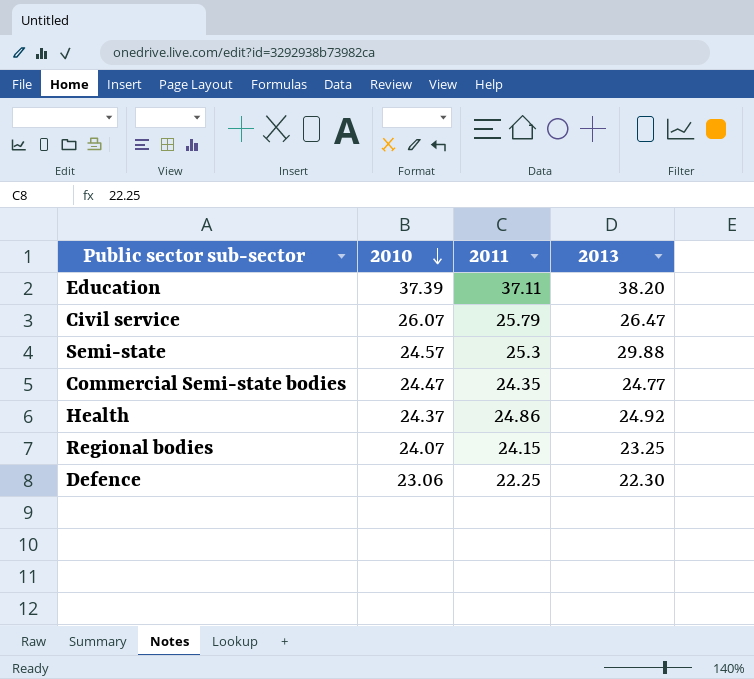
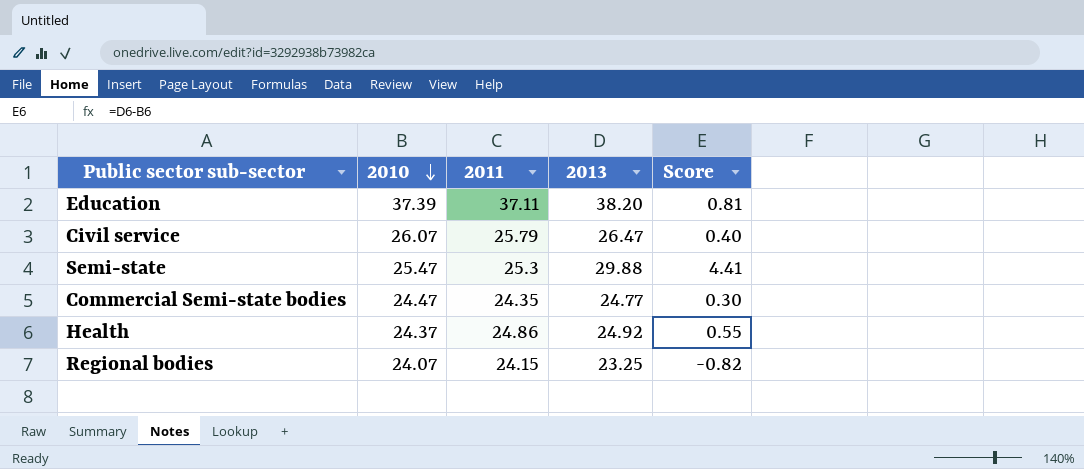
column Score | formula: none -> [2013] - [2010]
row Defence: 23.06 | 22.25 | 22.30 -> none
Semi-state | 2010: 24.57 -> 25.47

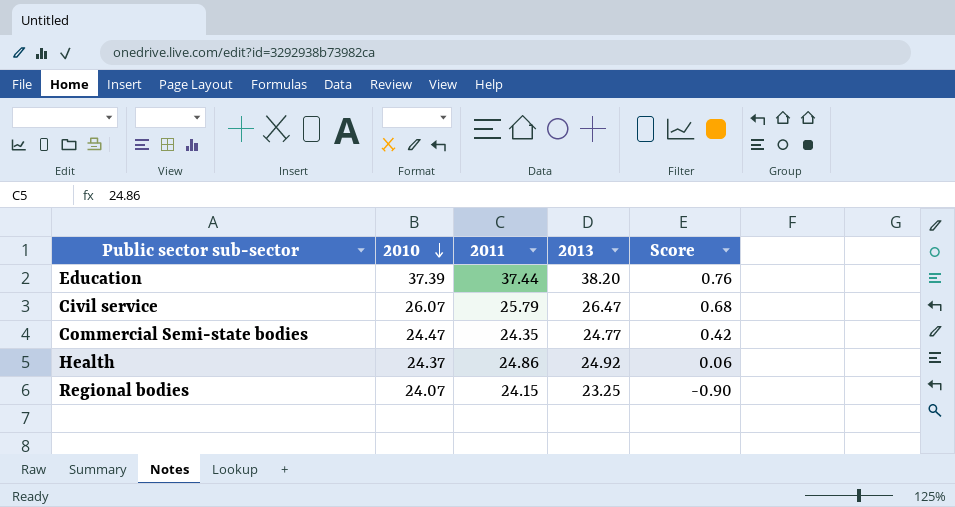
column Score | formula: [2013] - [2010] -> [2013] - [2011]
row Semi-state: 25.47 | 25.3 | 29.88 | 4.41 -> none
Education | 2011: 37.11 -> 37.44

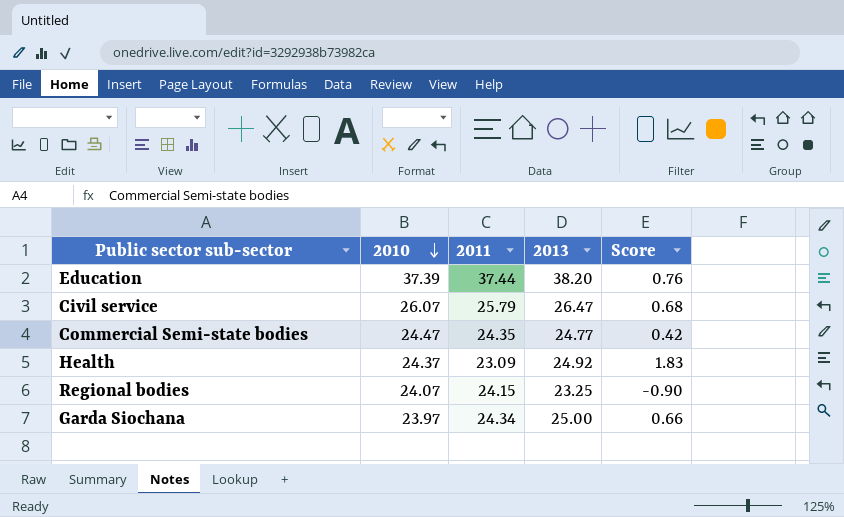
Health | 2011: 24.86 -> 23.09
Health | Score: 0.06 -> 1.83
row Garda Siochana: none -> 23.97 | 24.34 | 25.00 | 0.66

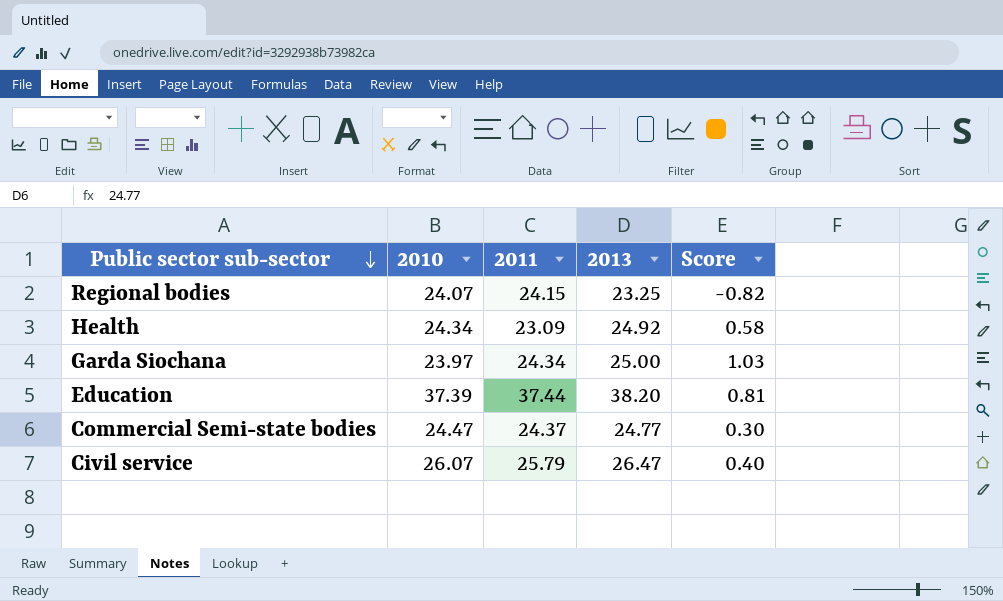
row order: 2010 descending -> Public sector sub-sector descending
column Score | formula: [2013] - [2011] -> [2013] - [2010]
Health | 2010: 24.37 -> 24.34
Commercial Semi-state bodies | 2011: 24.35 -> 24.37

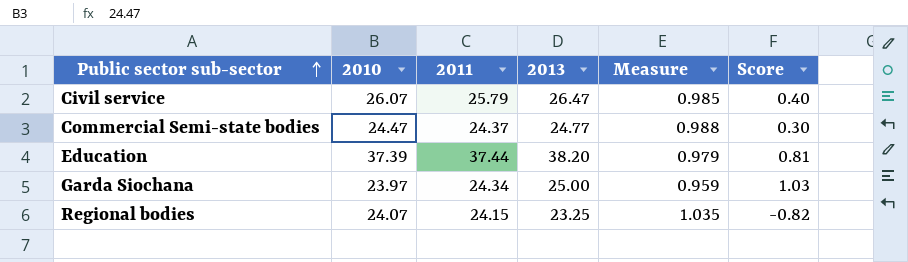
row order: Public sector sub-sector descending -> Public sector sub-sector ascending
column Measure | formula: none -> [2010] / [2013]
row Health: 24.34 | 23.09 | 24.92 | 0.58 -> none

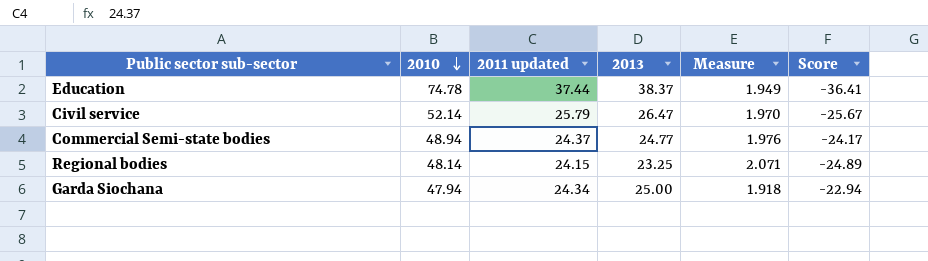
row order: Public sector sub-sector ascending -> 2010 descending
column name: 2011 -> 2011 updated
Education | 2010: 37.39 -> 74.78
Education | 2013: 38.20 -> 38.37
Education | Measure: 0.979 -> 1.949
Education | Score: 0.81 -> -36.41
Civil service | 2010: 26.07 -> 52.14
Civil service | Measure: 0.985 -> 1.970
Civil service | Score: 0.40 -> -25.67
Commercial Semi-state bodies | 2010: 24.47 -> 48.94
Commercial Semi-state bodies | Measure: 0.988 -> 1.976
Commercial Semi-state bodies | Score: 0.30 -> -24.17
Regional bodies | 2010: 24.07 -> 48.14
Regional bodies | Measure: 1.035 -> 2.071
Regional bodies | Score: -0.82 -> -24.89
Garda Siochana | 2010: 23.97 -> 47.94
Garda Siochana | Measure: 0.959 -> 1.918
Garda Siochana | Score: 1.03 -> -22.94

